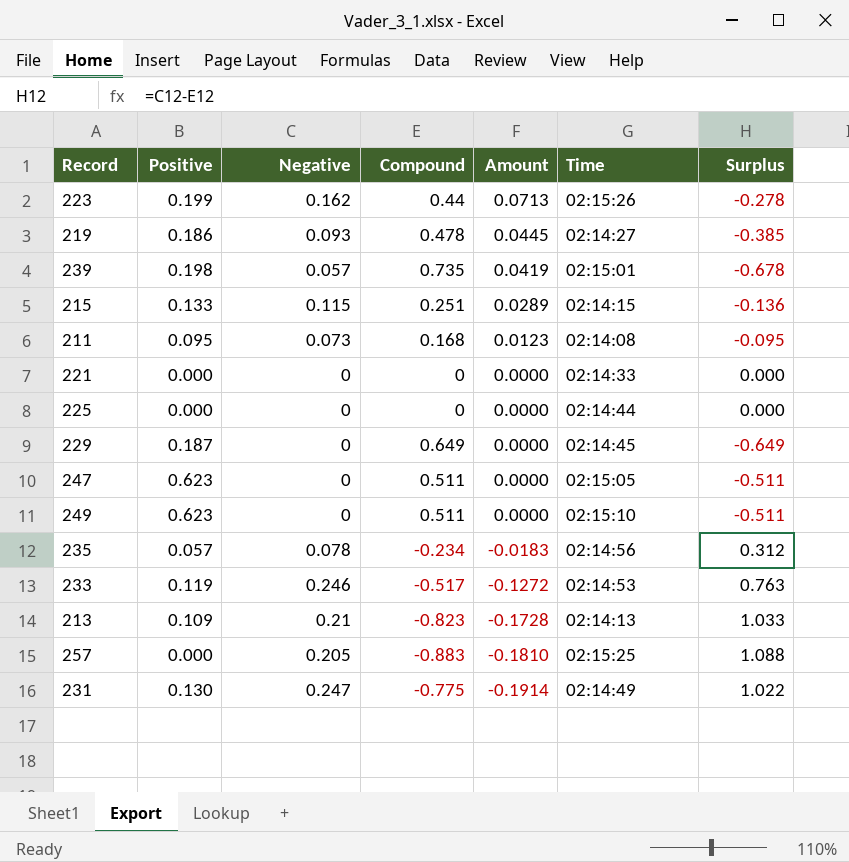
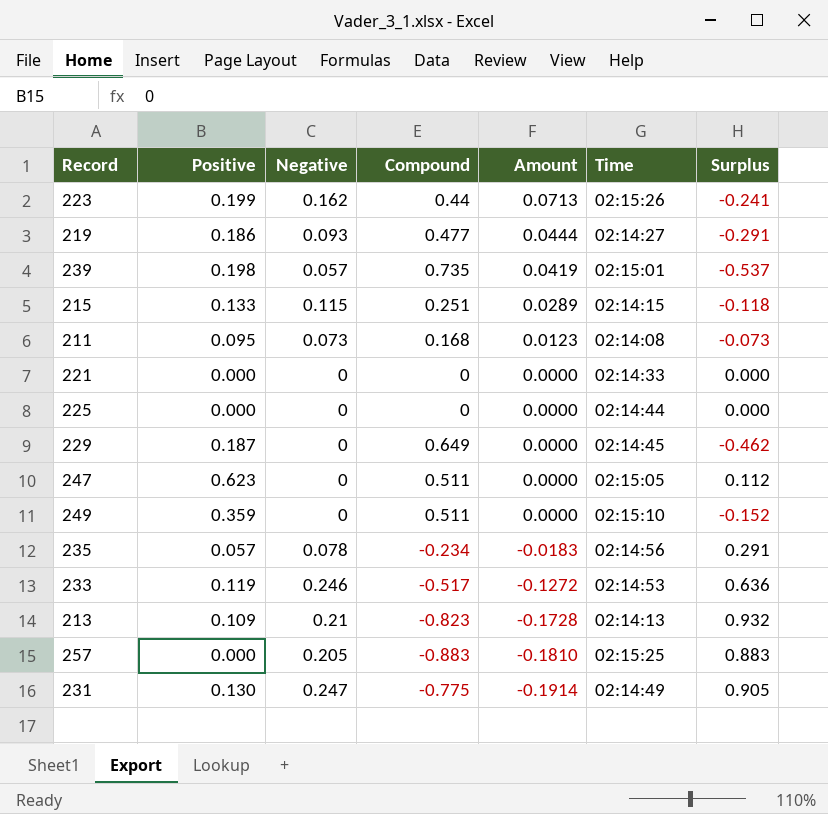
column Surplus | formula: [Negative] - [Compound] -> [Positive] - [Compound]
219 | Compound: 0.478 -> 0.477
219 | Amount: 0.0445 -> 0.0444
249 | Positive: 0.623 -> 0.359

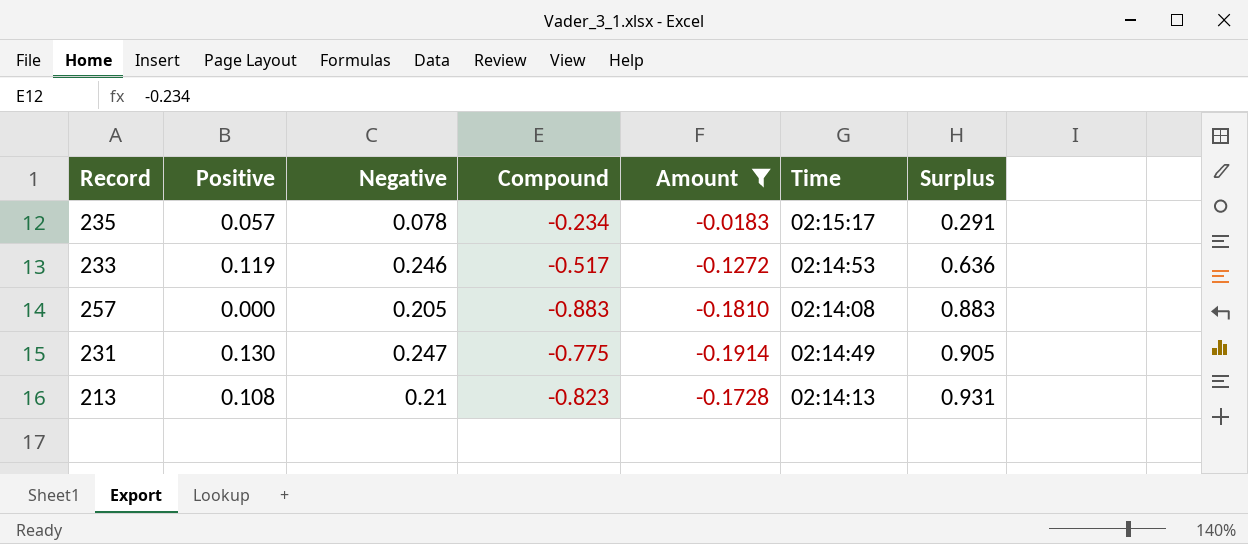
filter: none -> Amount <= -0.0183
row order: Amount descending -> Surplus ascending
235 | Time: 02:14:56 -> 02:15:17
257 | Time: 02:15:25 -> 02:14:08
213 | Positive: 0.109 -> 0.108
213 | Surplus: 0.932 -> 0.931

